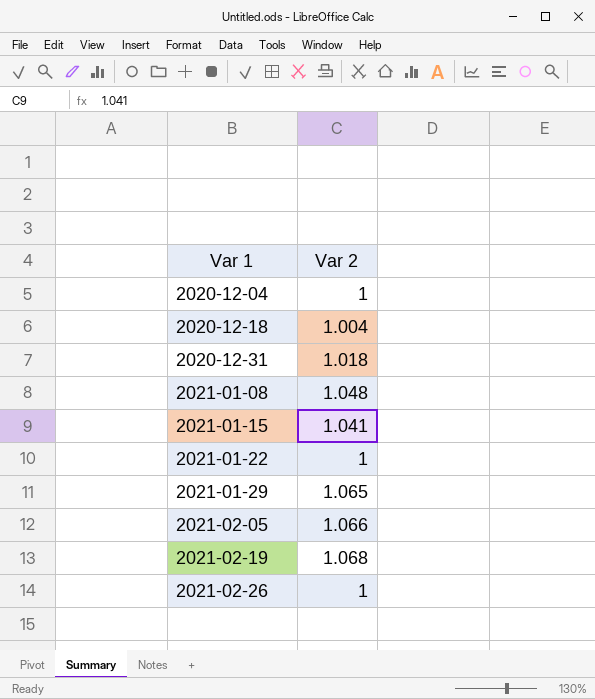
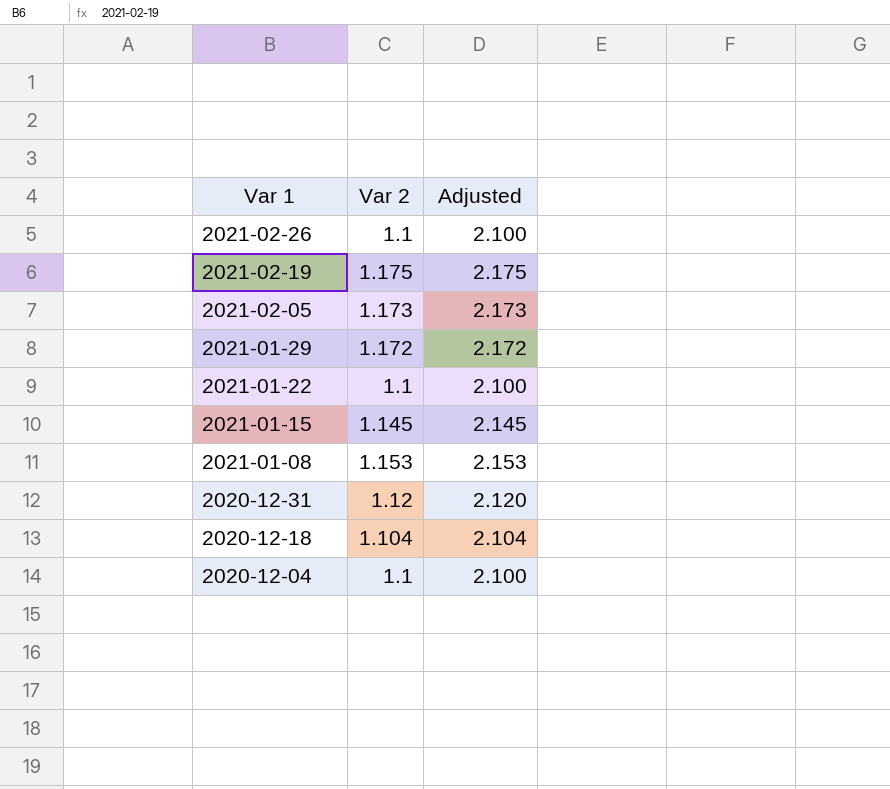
row order: Var 1 ascending -> Var 1 descending
column Adjusted | formula: none -> [Var 2] + 1
2021-02-26 | Var 2: 1 -> 1.1
2021-02-19 | Var 2: 1.068 -> 1.175
2021-02-05 | Var 2: 1.066 -> 1.173
2021-01-29 | Var 2: 1.065 -> 1.172
2021-01-22 | Var 2: 1 -> 1.1
2021-01-15 | Var 2: 1.041 -> 1.145
2021-01-08 | Var 2: 1.048 -> 1.153
2020-12-31 | Var 2: 1.018 -> 1.12
2020-12-18 | Var 2: 1.004 -> 1.104
2020-12-04 | Var 2: 1 -> 1.1

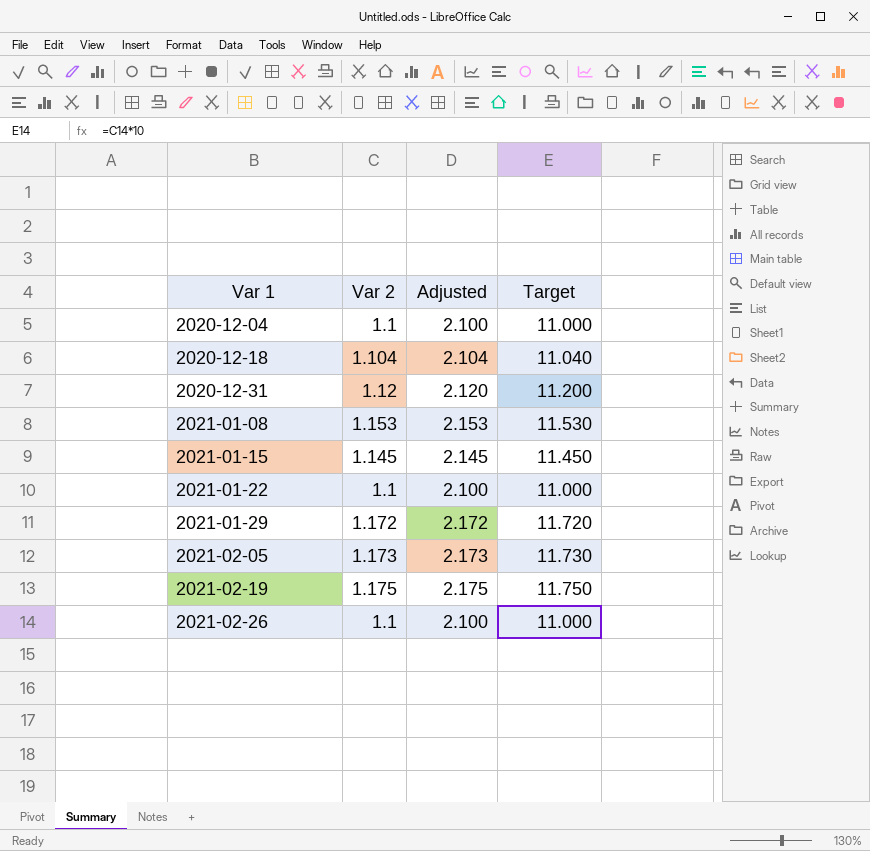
row order: Var 1 descending -> Var 1 ascending
column Target | formula: none -> [Var 2] * 10

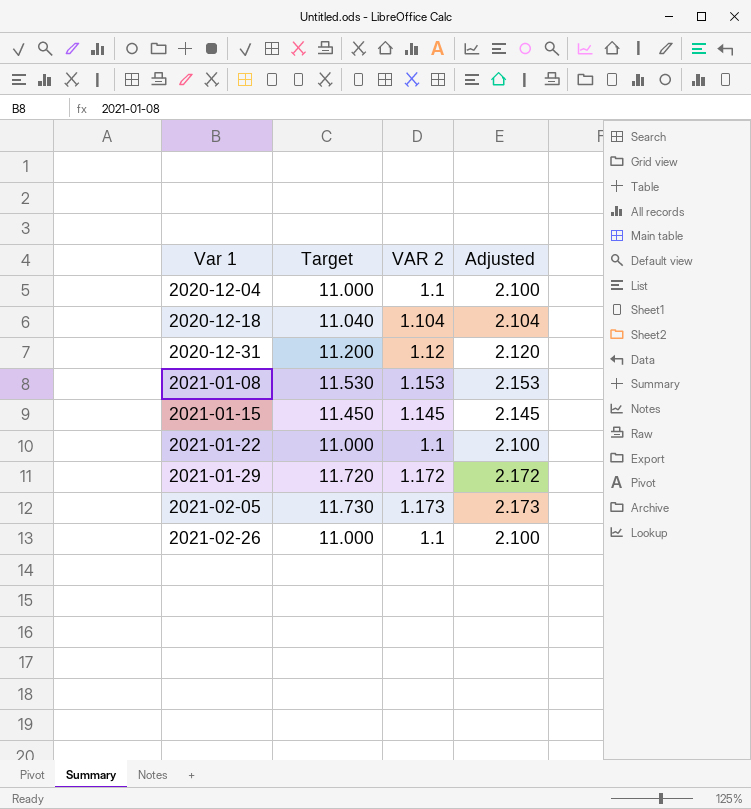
column Target | position: 4 -> 2
column name: Var 2 -> VAR 2
row 2021-02-19: 1.175 | 2.175 | 11.750 -> none

